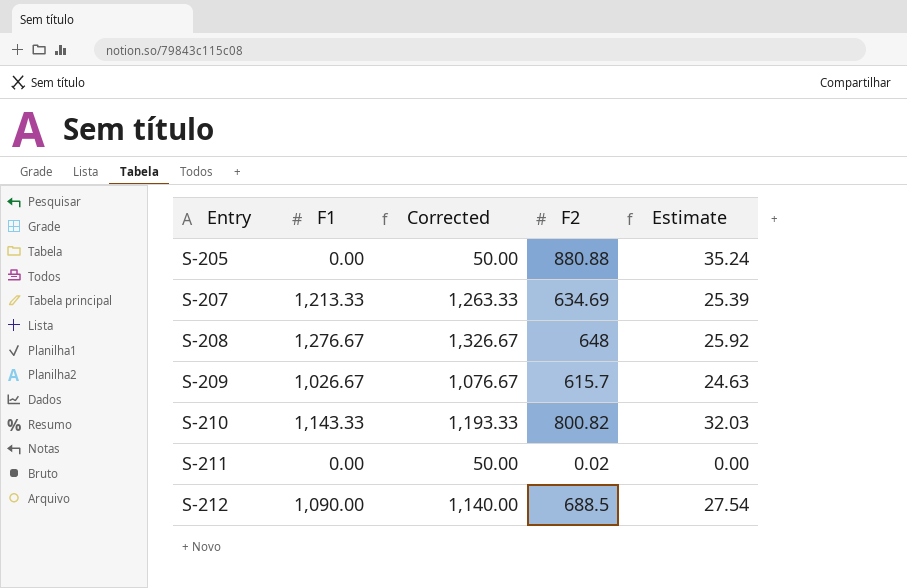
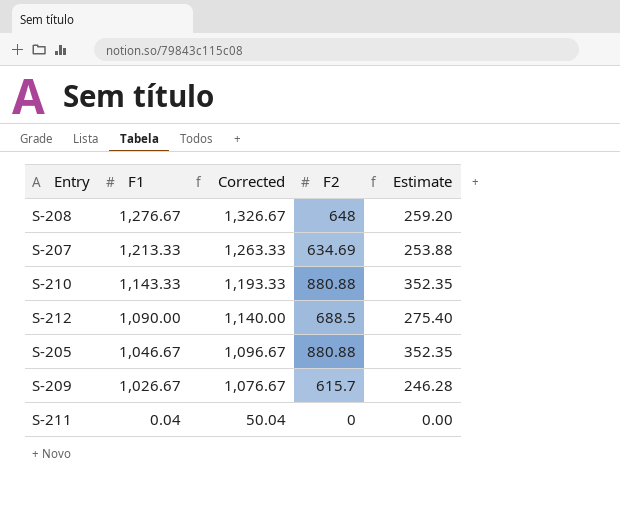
row order: Entry ascending -> F1 descending
column Estimate | formula: [F2] * 0.04 -> [F2] * 0.4
S-210 | F2: 800.82 -> 880.88
S-205 | F1: 0.00 -> 1,046.67
S-205 | Corrected: 50.00 -> 1,096.67
S-211 | F1: 0.00 -> 0.04
S-211 | Corrected: 50.00 -> 50.04
S-211 | F2: 0.02 -> 0

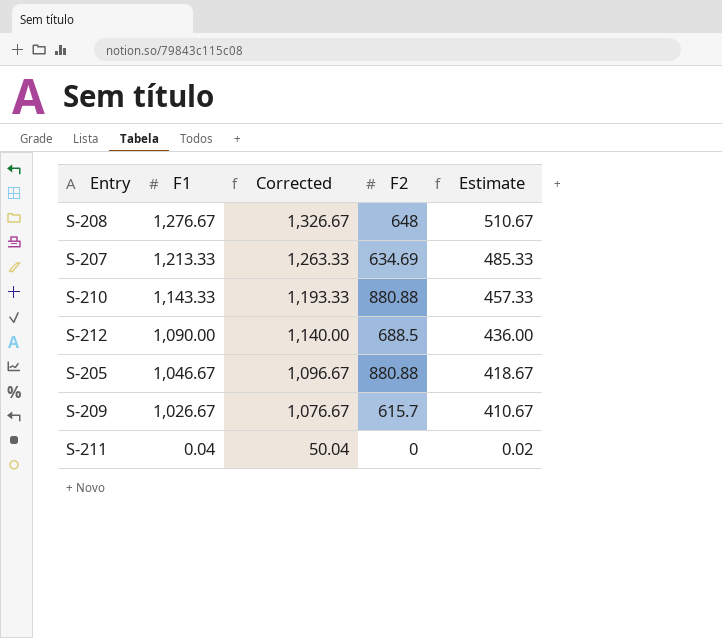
column Estimate | formula: [F2] * 0.4 -> [F1] * 0.4

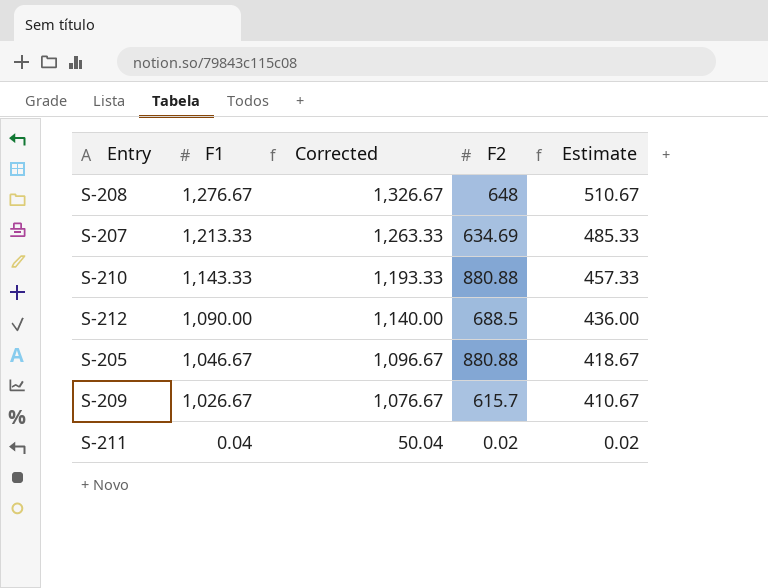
S-211 | F2: 0 -> 0.02

